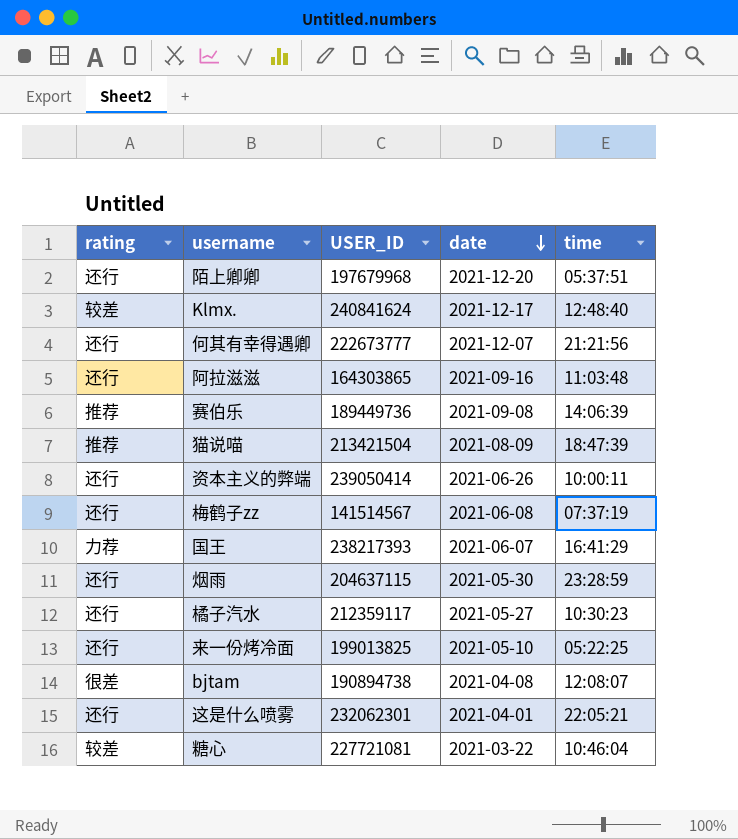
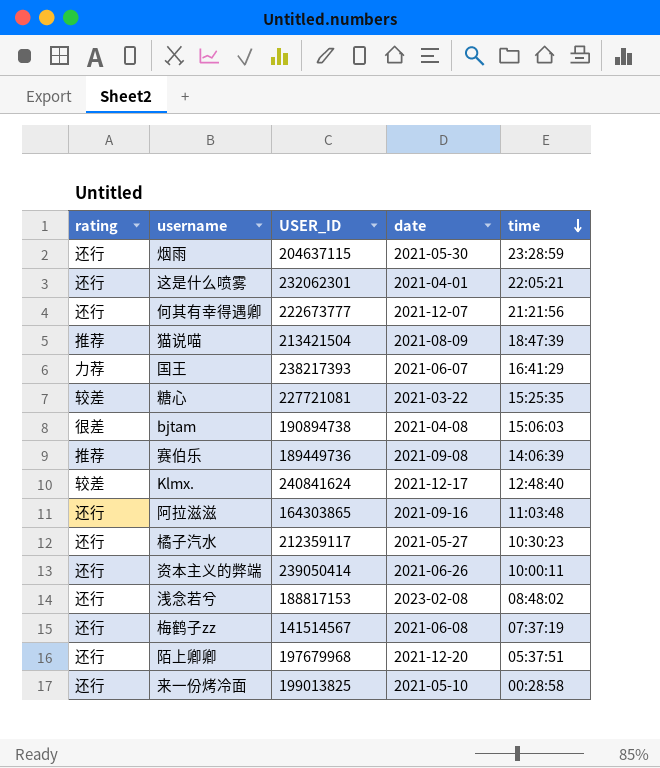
row order: date descending -> time descending
糖心 | time: 10:46:04 -> 15:25:35
bjtam | time: 12:08:07 -> 15:06:03
row 浅念若兮: none -> 还行 | 188817153 | 2023-02-08 | 08:48:02
来一份烤冷面 | time: 05:22:25 -> 00:28:58

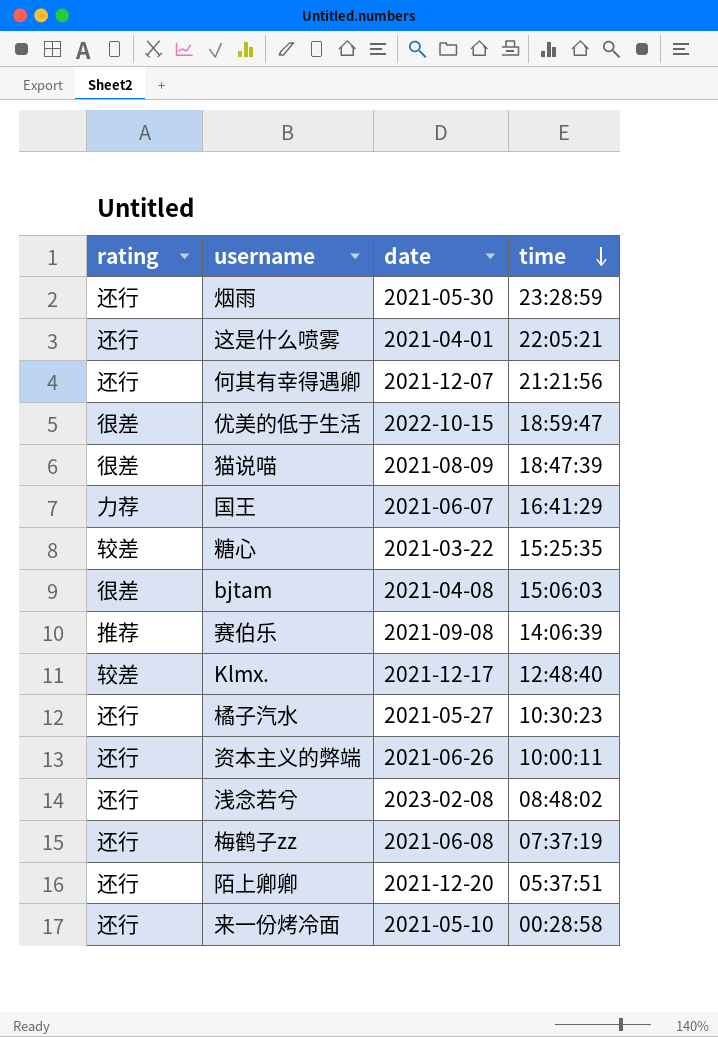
column USER_ID | position: 3 -> none
row 阿拉滋滋: 还行 | 164303865 | 2021-09-16 | 11:03:48 -> none
row 优美的低于生活: none -> 很差 | 2022-10-15 | 18:59:47
猫说喵 | rating: 推荐 -> 很差

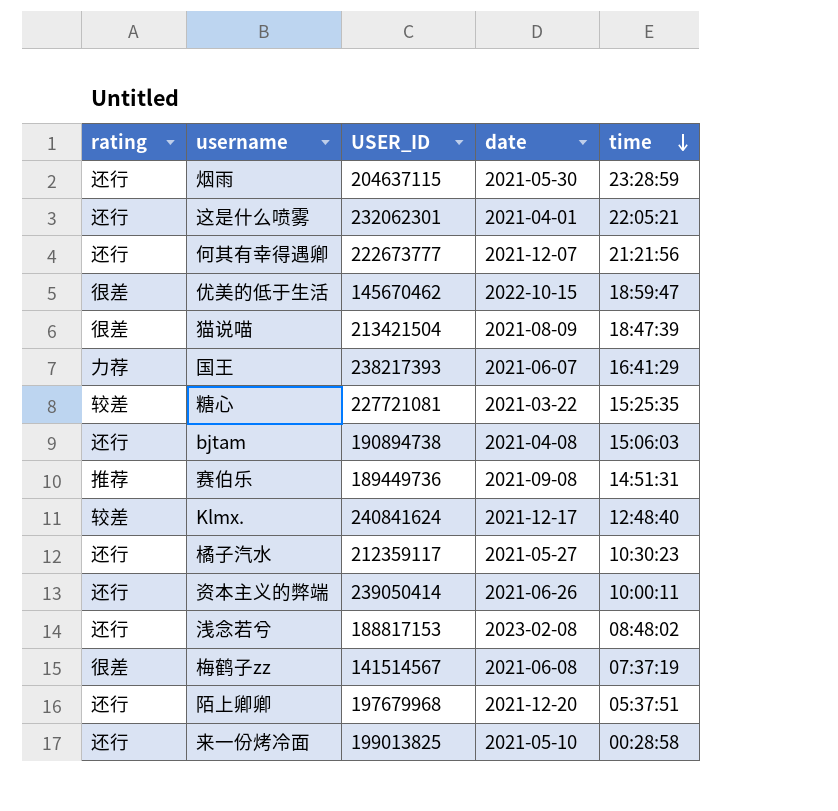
column USER_ID | position: none -> 3
bjtam | rating: 很差 -> 还行
赛伯乐 | time: 14:06:39 -> 14:51:31
梅鹤子zz | rating: 还行 -> 很差

